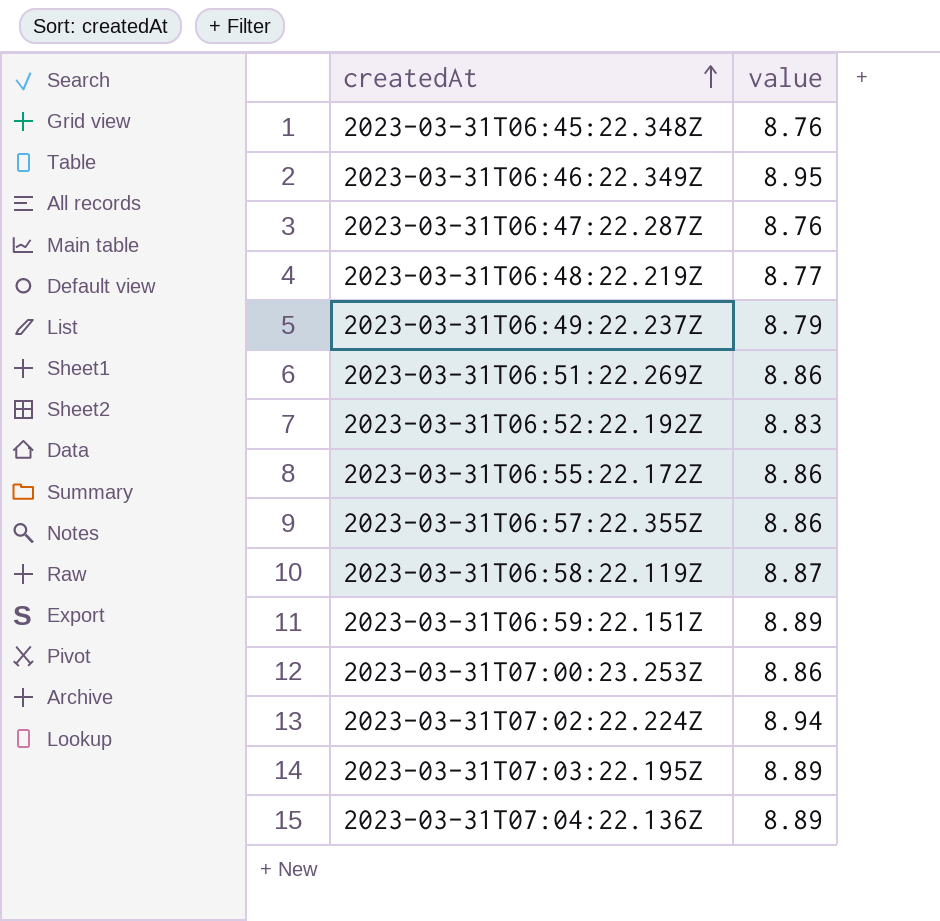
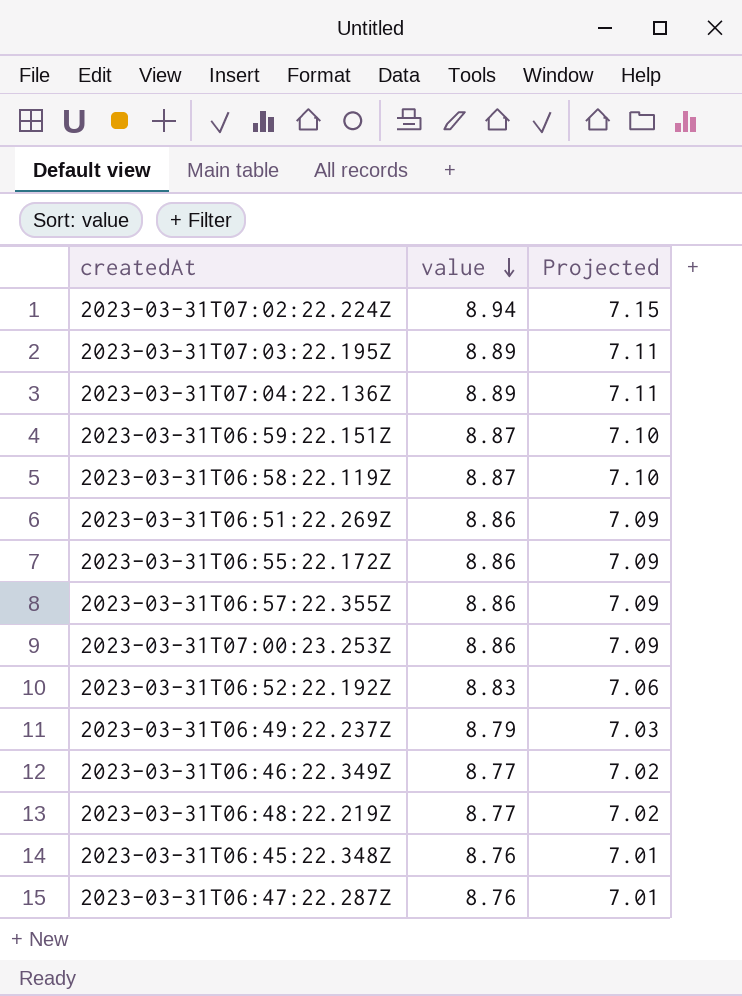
row order: createdAt ascending -> value descending
column Projected | formula: none -> [value] * 0.8
2023-03-31T06:59:22.151Z | value: 8.89 -> 8.87
2023-03-31T06:46:22.349Z | value: 8.95 -> 8.77

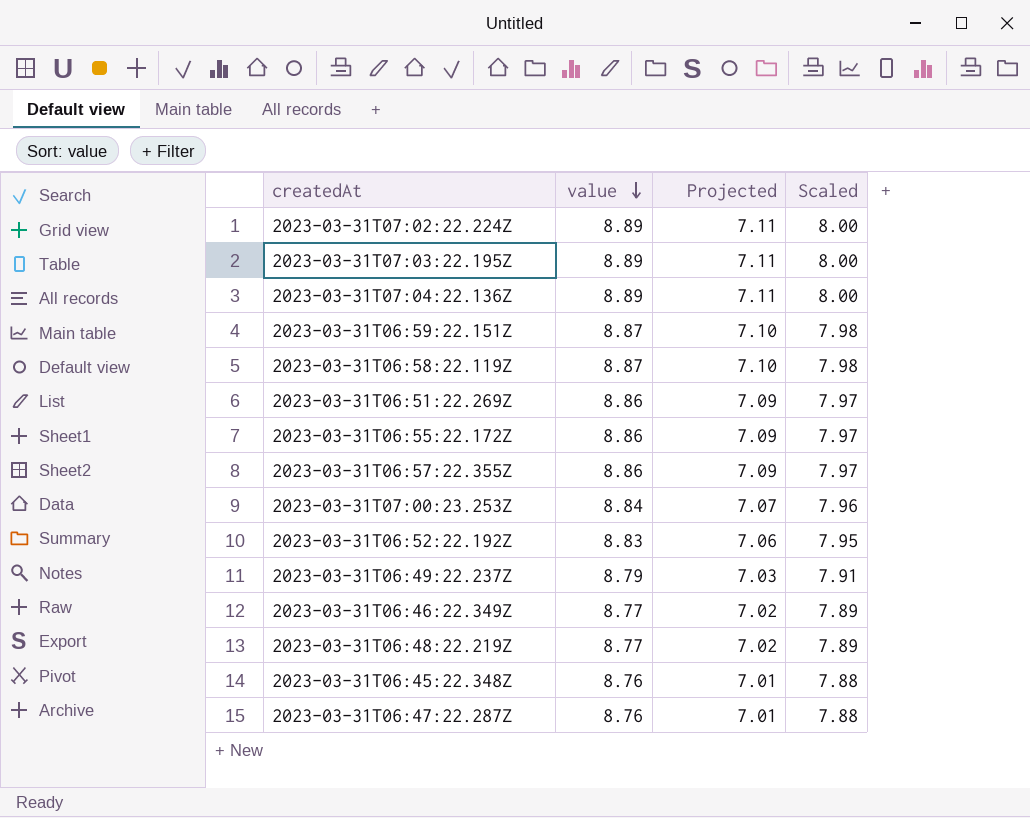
column Scaled | formula: none -> [value] * 0.9
2023-03-31T07:02:22.224Z | value: 8.94 -> 8.89
2023-03-31T07:02:22.224Z | Projected: 7.15 -> 7.11
2023-03-31T07:00:23.253Z | value: 8.86 -> 8.84
2023-03-31T07:00:23.253Z | Projected: 7.09 -> 7.07

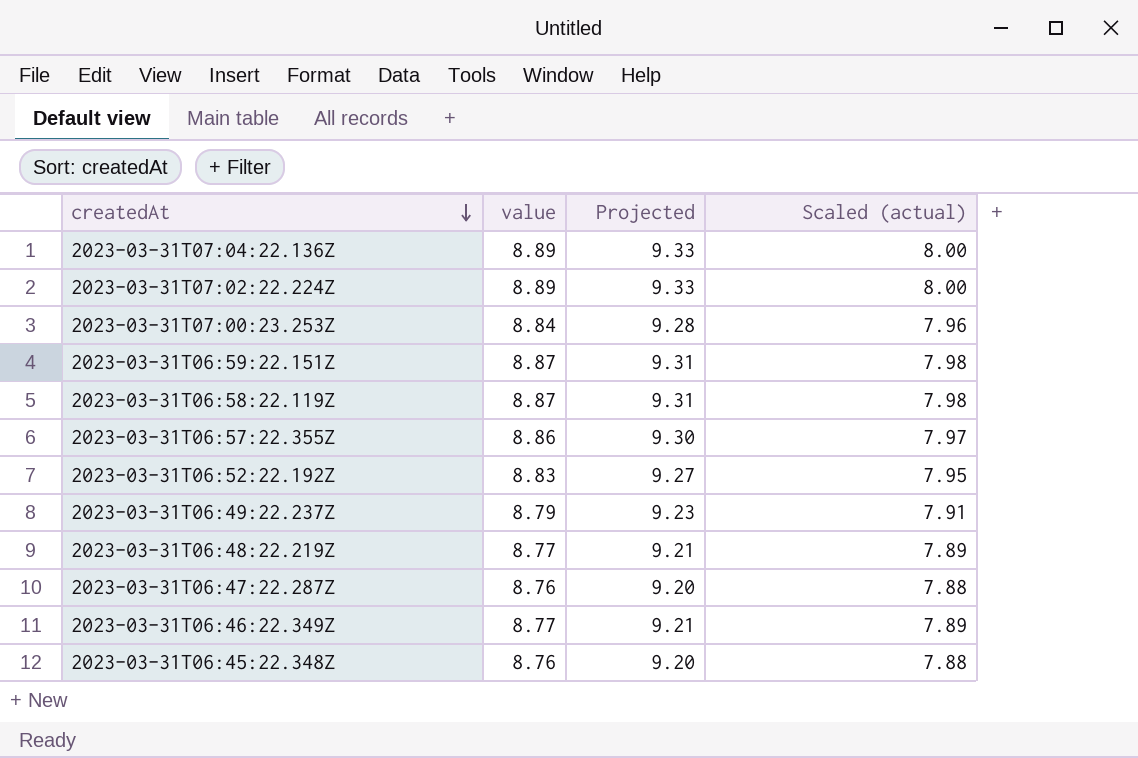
row order: value descending -> createdAt descending
column Projected | formula: [value] * 0.8 -> [value] * 1.05
column name: Scaled -> Scaled (actual)
row 2023-03-31T07:03:22.195Z: 8.89 | 7.11 | 8.00 -> none
row 2023-03-31T06:51:22.269Z: 8.86 | 7.09 | 7.97 -> none
row 2023-03-31T06:55:22.172Z: 8.86 | 7.09 | 7.97 -> none

